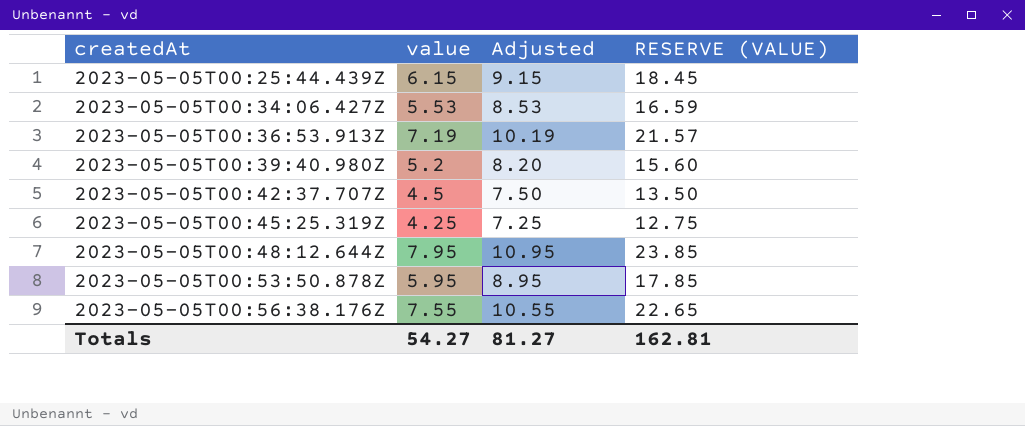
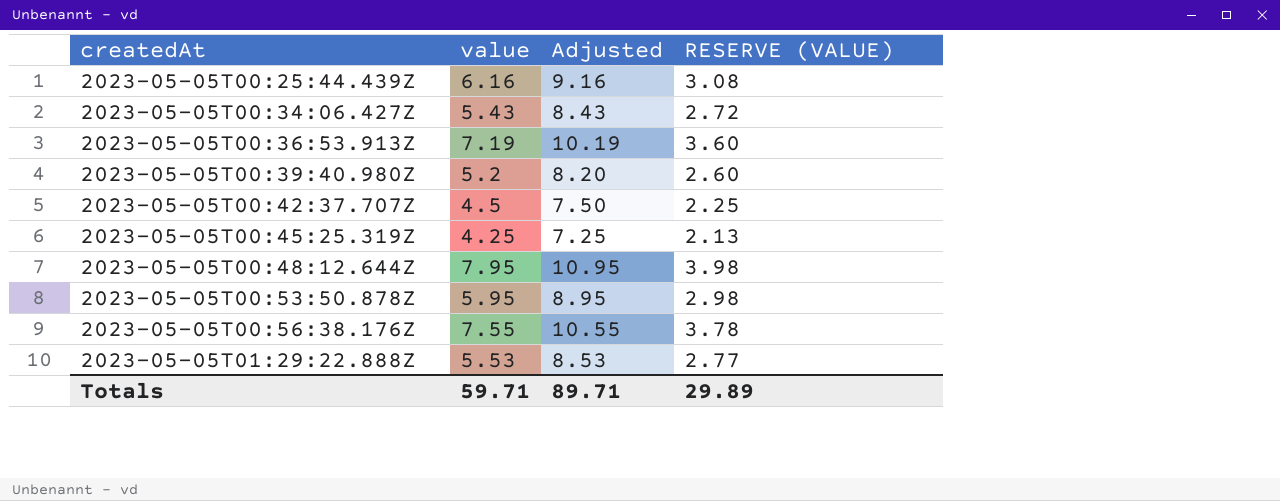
column RESERVE (VALUE) | formula: [value] * 3 -> [value] * 0.5
2023-05-05T00:25:44.439Z | value: 6.15 -> 6.16
2023-05-05T00:25:44.439Z | Adjusted: 9.15 -> 9.16
2023-05-05T00:34:06.427Z | value: 5.53 -> 5.43
2023-05-05T00:34:06.427Z | Adjusted: 8.53 -> 8.43
row 2023-05-05T01:29:22.888Z: none -> 5.53 | 8.53 | 2.77
Totals | value: 54.27 -> 59.71
Totals | Adjusted: 81.27 -> 89.71
Totals | RESERVE (VALUE): 162.81 -> 29.89

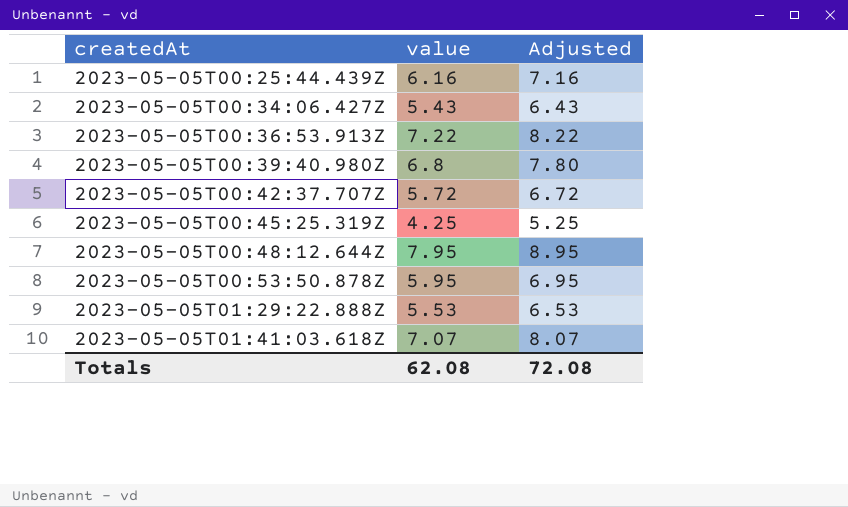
column RESERVE (VALUE) | formula: [value] * 0.5 -> none
column Adjusted | formula: [value] + 3 -> [value] + 1
row 2023-05-05T00:56:38.176Z: 7.55 | 10.55 | 3.78 -> none
2023-05-05T00:36:53.913Z | value: 7.19 -> 7.22
2023-05-05T00:39:40.980Z | value: 5.2 -> 6.8
2023-05-05T00:42:37.707Z | value: 4.5 -> 5.72
row 2023-05-05T01:41:03.618Z: none -> 7.07 | 8.07
Totals | value: 59.71 -> 62.08
Totals | Adjusted: 89.71 -> 72.08

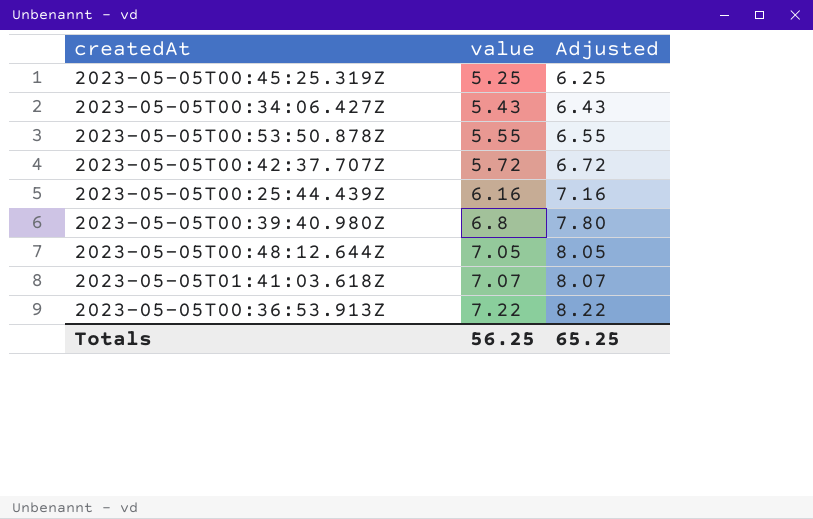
row order: createdAt ascending -> value ascending
row 2023-05-05T01:29:22.888Z: 5.53 | 6.53 -> none
2023-05-05T00:45:25.319Z | value: 4.25 -> 5.25
2023-05-05T00:45:25.319Z | Adjusted: 5.25 -> 6.25
2023-05-05T00:53:50.878Z | value: 5.95 -> 5.55
2023-05-05T00:53:50.878Z | Adjusted: 6.95 -> 6.55
2023-05-05T00:48:12.644Z | value: 7.95 -> 7.05
2023-05-05T00:48:12.644Z | Adjusted: 8.95 -> 8.05
Totals | value: 62.08 -> 56.25
Totals | Adjusted: 72.08 -> 65.25

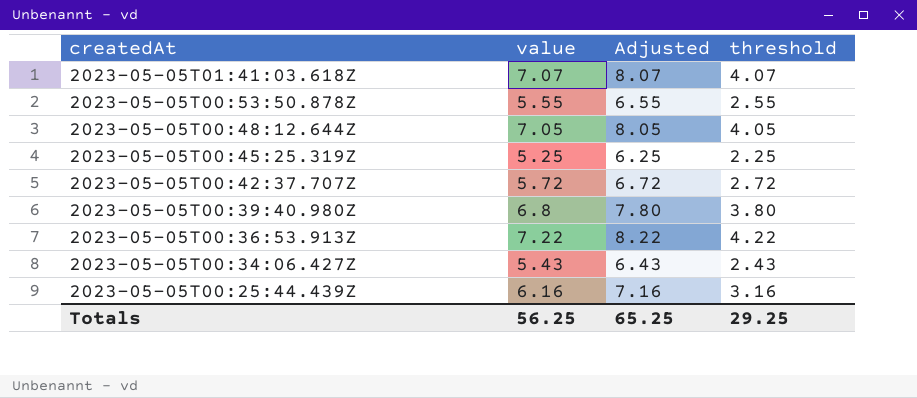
row order: value ascending -> createdAt descending
column threshold | formula: none -> [value] - 3

